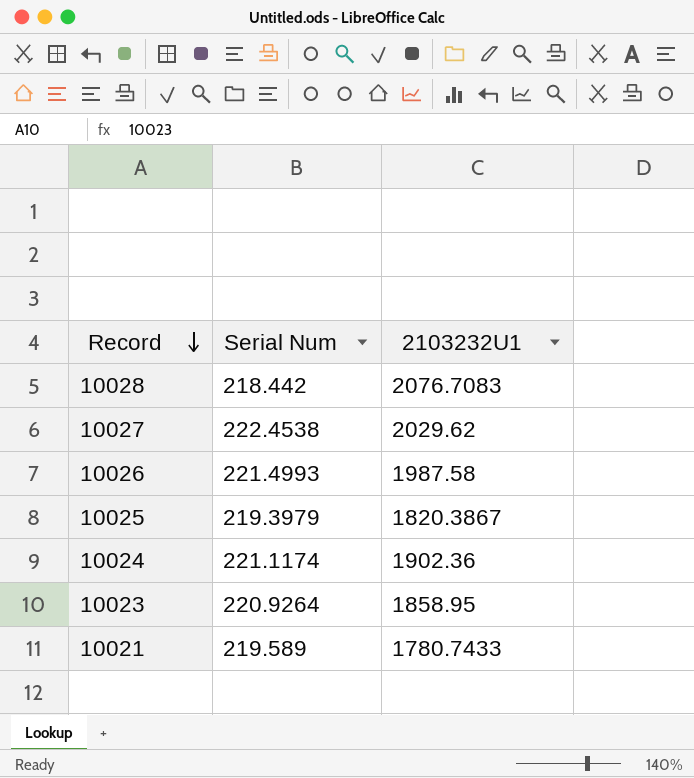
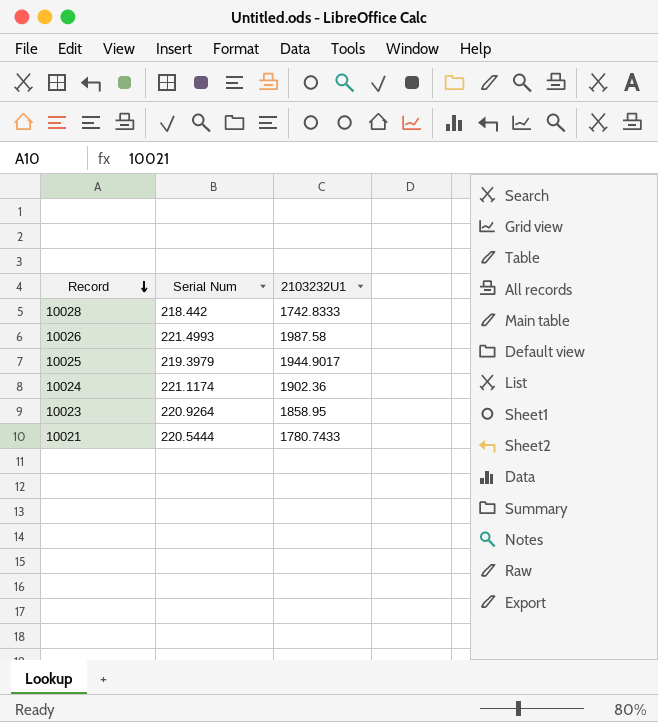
row 10027: 222.4538 | 2029.62 -> none
10028 | 2103232U1: 2076.7083 -> 1742.8333
10025 | 2103232U1: 1820.3867 -> 1944.9017
10021 | Serial Num: 219.589 -> 220.5444

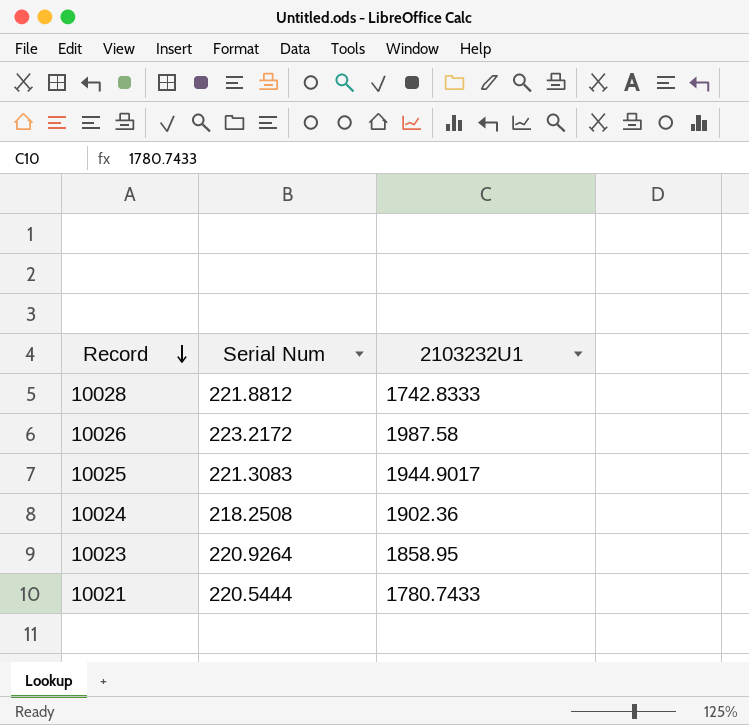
10028 | Serial Num: 218.442 -> 221.8812
10026 | Serial Num: 221.4993 -> 223.2172
10025 | Serial Num: 219.3979 -> 221.3083
10024 | Serial Num: 221.1174 -> 218.2508

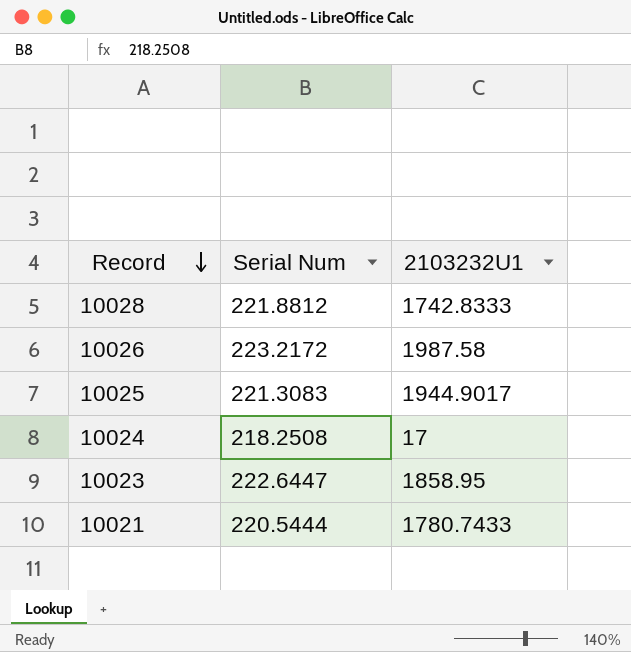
10024 | 2103232U1: 1902.36 -> 17
10023 | Serial Num: 220.9264 -> 222.6447

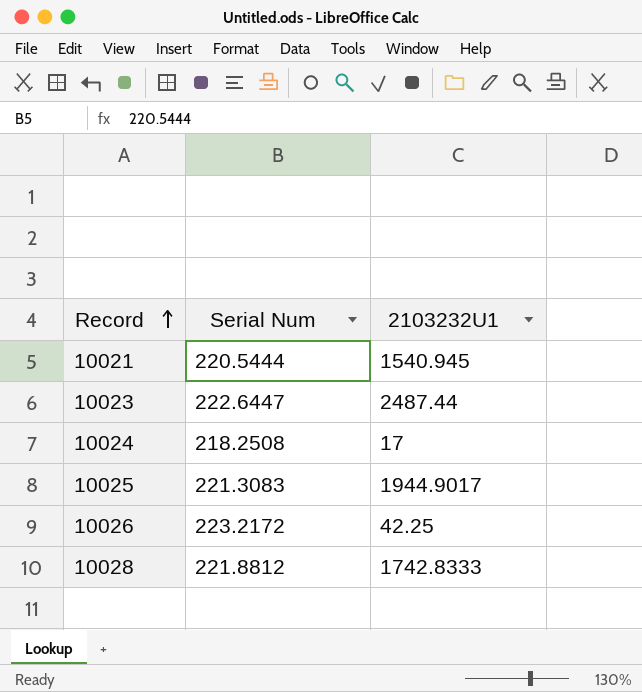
row order: Record descending -> Record ascending
10021 | 2103232U1: 1780.7433 -> 1540.945
10023 | 2103232U1: 1858.95 -> 2487.44
10026 | 2103232U1: 1987.58 -> 42.25

